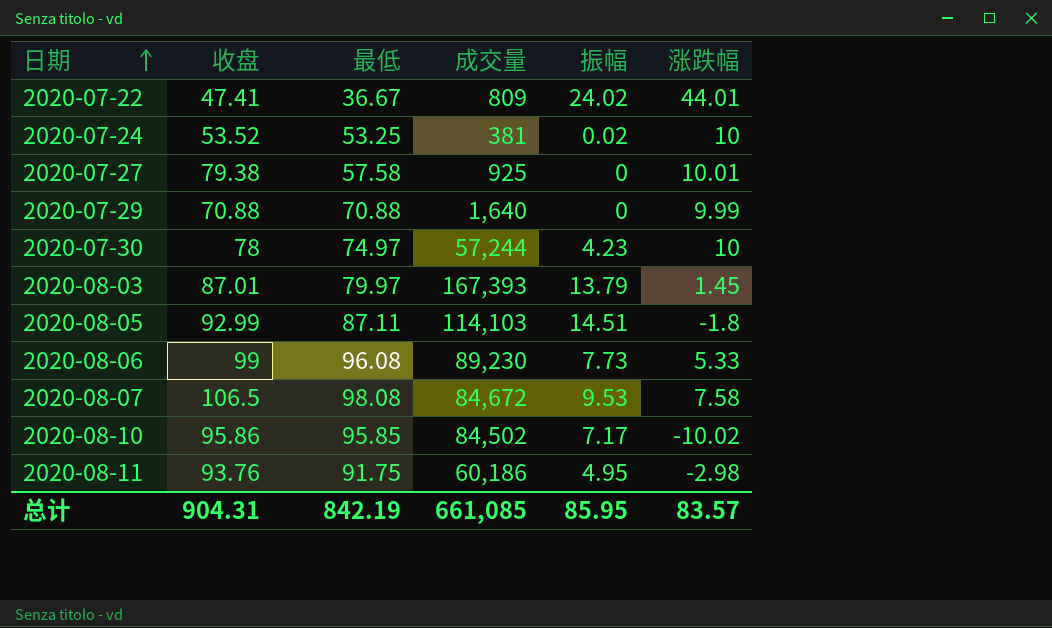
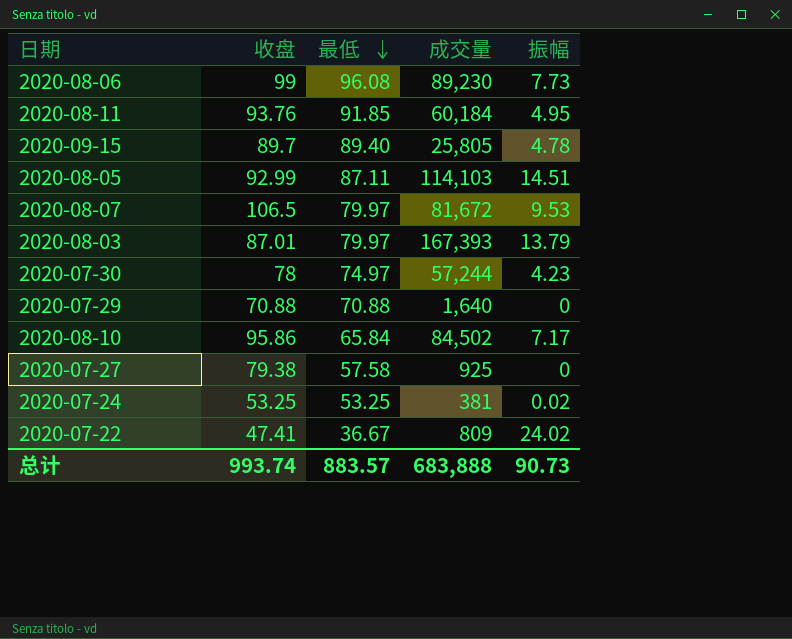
row order: 日期 ascending -> 最低 descending
column 涨跌幅 | position: 6 -> none
2020-08-11 | 最低: 91.75 -> 91.85
2020-08-11 | 成交量: 60,186 -> 60,184
row 2020-09-15: none -> 89.7 | 89.40 | 25,805 | 4.78
2020-08-07 | 最低: 98.08 -> 79.97
2020-08-07 | 成交量: 84,672 -> 81,672
2020-08-10 | 最低: 95.85 -> 65.84
2020-07-24 | 收盘: 53.52 -> 53.25
总计 | 收盘: 904.31 -> 993.74
总计 | 最低: 842.19 -> 883.57
总计 | 成交量: 661,085 -> 683,888
总计 | 振幅: 85.95 -> 90.73

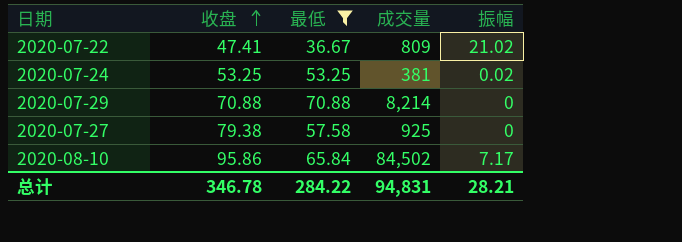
filter: none -> 最低 <= 70.88
row order: 最低 descending -> 收盘 ascending
2020-07-22 | 振幅: 24.02 -> 21.02
2020-07-29 | 成交量: 1,640 -> 8,214
总计 | 收盘: 993.74 -> 346.78
总计 | 最低: 883.57 -> 284.22
总计 | 成交量: 683,888 -> 94,831
总计 | 振幅: 90.73 -> 28.21

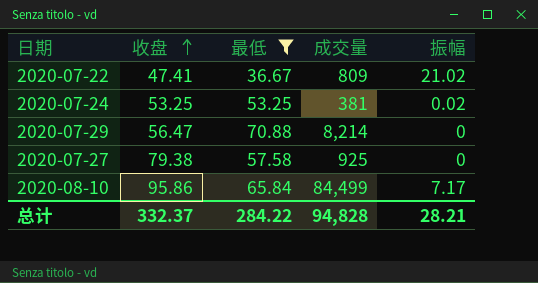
2020-07-29 | 收盘: 70.88 -> 56.47
2020-08-10 | 成交量: 84,502 -> 84,499
总计 | 收盘: 346.78 -> 332.37
总计 | 成交量: 94,831 -> 94,828

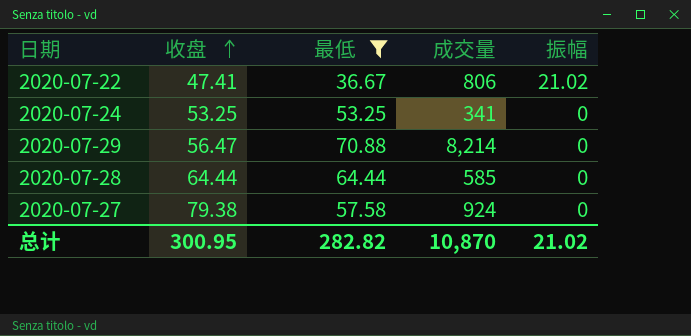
row 2020-08-10: 95.86 | 65.84 | 84,499 | 7.17 -> none
2020-07-22 | 成交量: 809 -> 806
2020-07-24 | 成交量: 381 -> 341
2020-07-24 | 振幅: 0.02 -> 0
row 2020-07-28: none -> 64.44 | 64.44 | 585 | 0
2020-07-27 | 成交量: 925 -> 924
总计 | 收盘: 332.37 -> 300.95
总计 | 最低: 284.22 -> 282.82
总计 | 成交量: 94,828 -> 10,870
总计 | 振幅: 28.21 -> 21.02

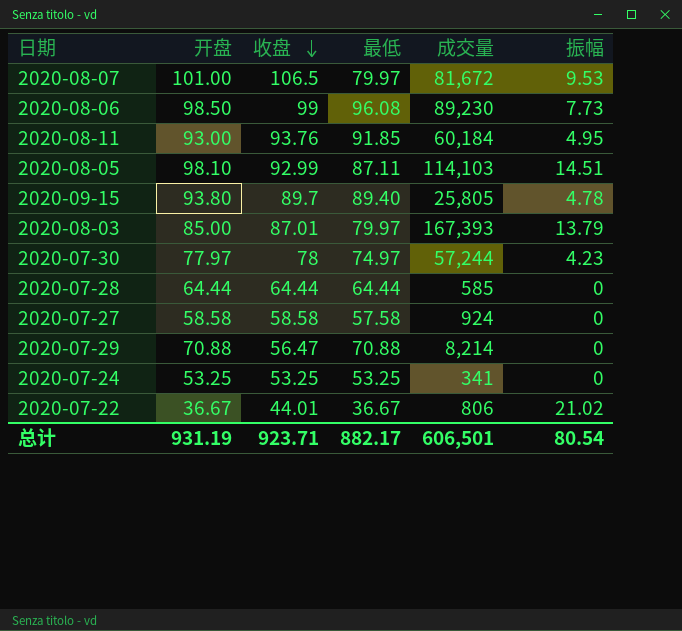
filter: 最低 <= 70.88 -> none
row order: 收盘 ascending -> 收盘 descending
column 开盘 | position: none -> 2
2020-07-27 | 收盘: 79.38 -> 58.58
2020-07-22 | 收盘: 47.41 -> 44.01
总计 | 收盘: 300.95 -> 923.71
总计 | 最低: 282.82 -> 882.17
总计 | 成交量: 10,870 -> 606,501
总计 | 振幅: 21.02 -> 80.54

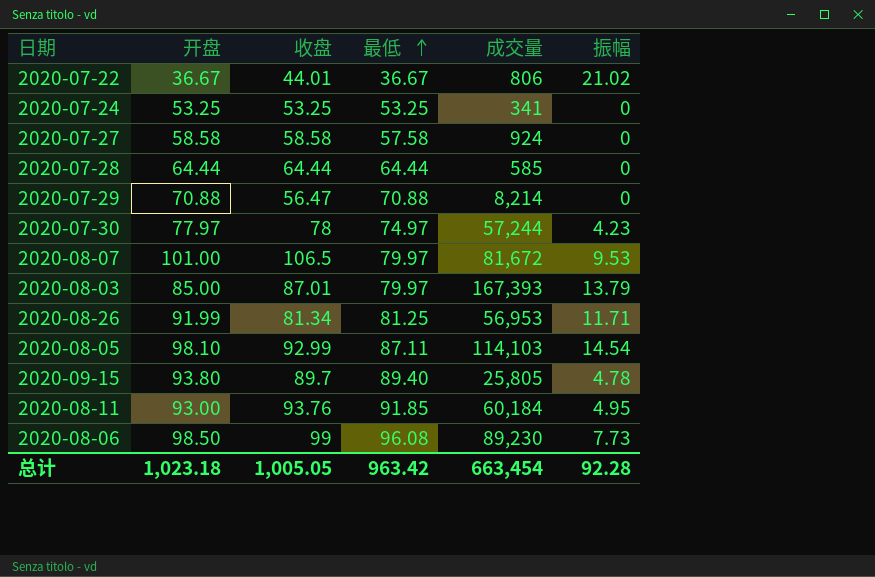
row order: 收盘 descending -> 最低 ascending
row 2020-08-26: none -> 91.99 | 81.34 | 81.25 | 56,953 | 11.71
2020-08-05 | 振幅: 14.51 -> 14.54
总计 | 开盘: 931.19 -> 1,023.18
总计 | 收盘: 923.71 -> 1,005.05
总计 | 最低: 882.17 -> 963.42
总计 | 成交量: 606,501 -> 663,454
总计 | 振幅: 80.54 -> 92.28

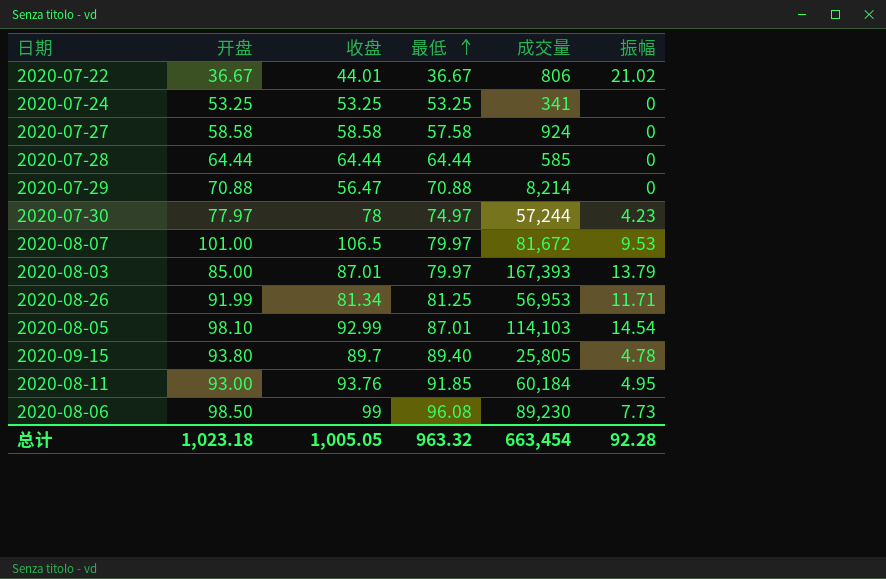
2020-08-05 | 最低: 87.11 -> 87.01
总计 | 最低: 963.42 -> 963.32

